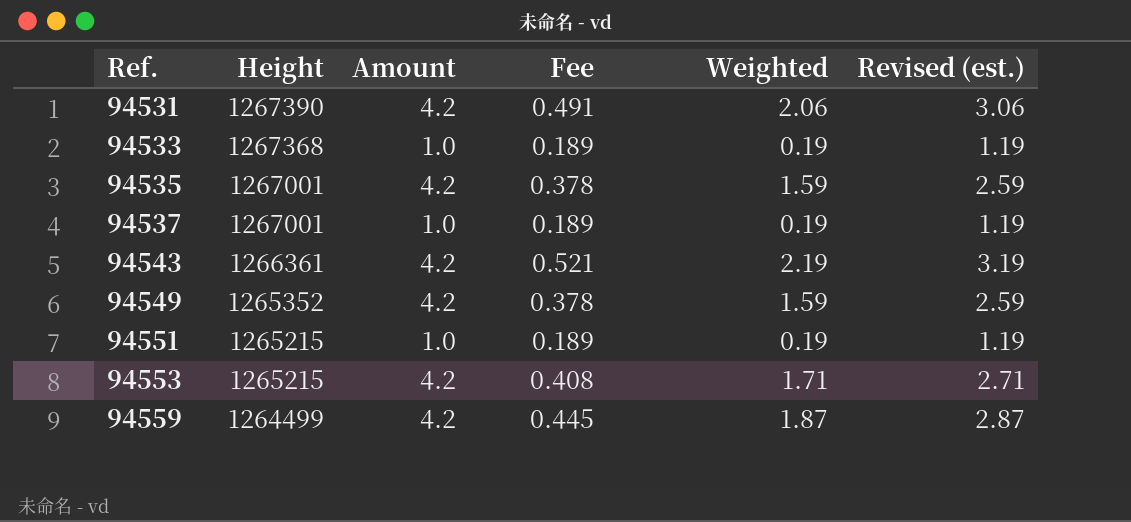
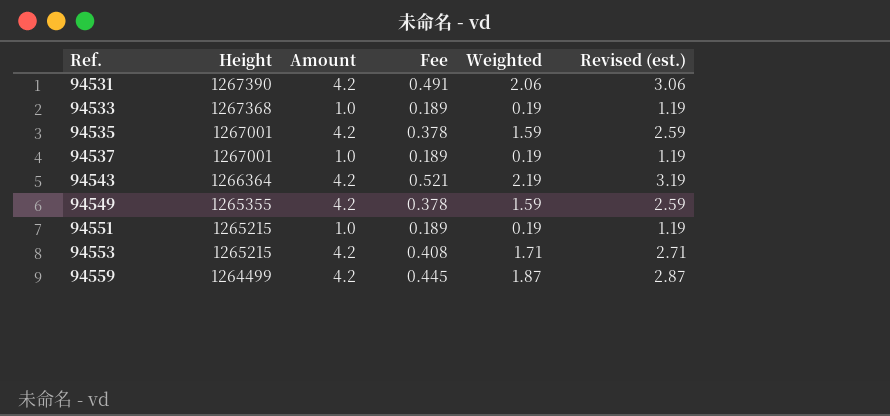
94543 | Height: 1266361 -> 1266364
94549 | Height: 1265352 -> 1265355

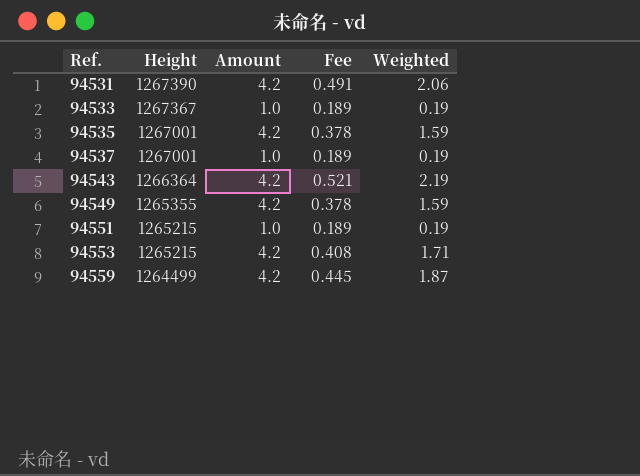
column Revised (est.) | formula: [Weighted] + 1 -> none
94533 | Height: 1267368 -> 1267367

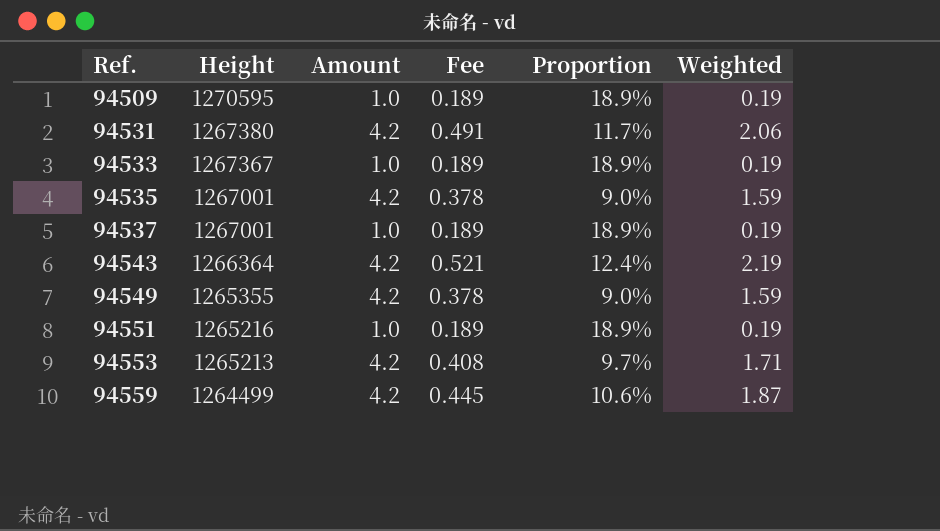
column Proportion | formula: none -> [Fee] / [Amount]
row 94509: none -> 1270595 | 1.0 | 0.189 | 18.9% | 0.19
94531 | Height: 1267390 -> 1267380
94551 | Height: 1265215 -> 1265216
94553 | Height: 1265215 -> 1265213

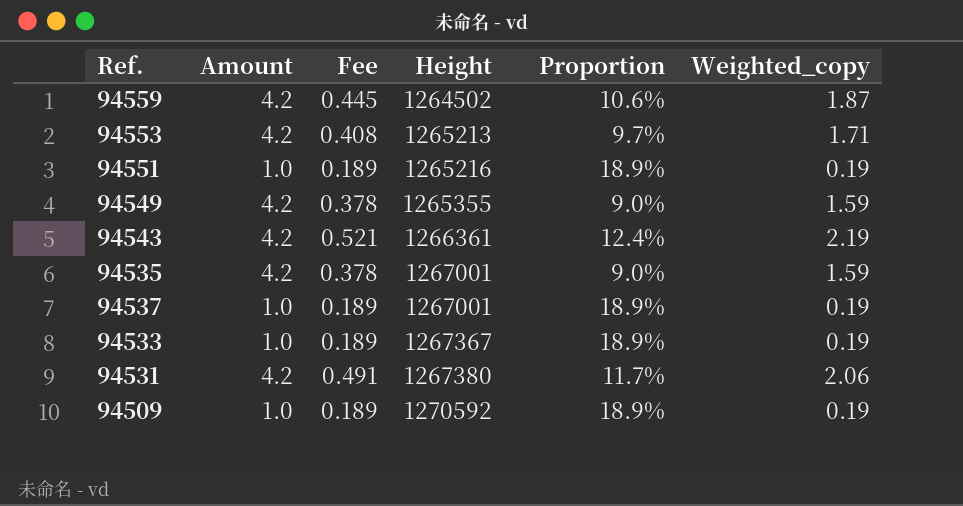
row order: Ref. ascending -> Height ascending
column Height | position: 2 -> 4
column name: Weighted -> Weighted_copy
94559 | Height: 1264499 -> 1264502
94543 | Height: 1266364 -> 1266361
94509 | Height: 1270595 -> 1270592

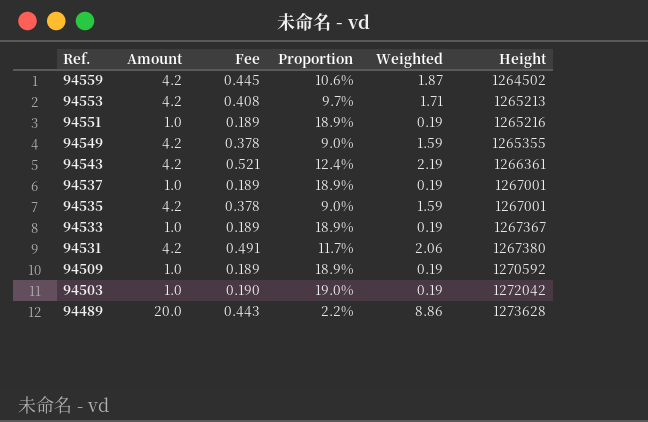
row order: Height ascending -> Ref. descending
column name: Weighted_copy -> Weighted
column Height | position: 4 -> 6
row 94503: none -> 1.0 | 0.190 | 19.0% | 0.19 | 1272042
row 94489: none -> 20.0 | 0.443 | 2.2% | 8.86 | 1273628

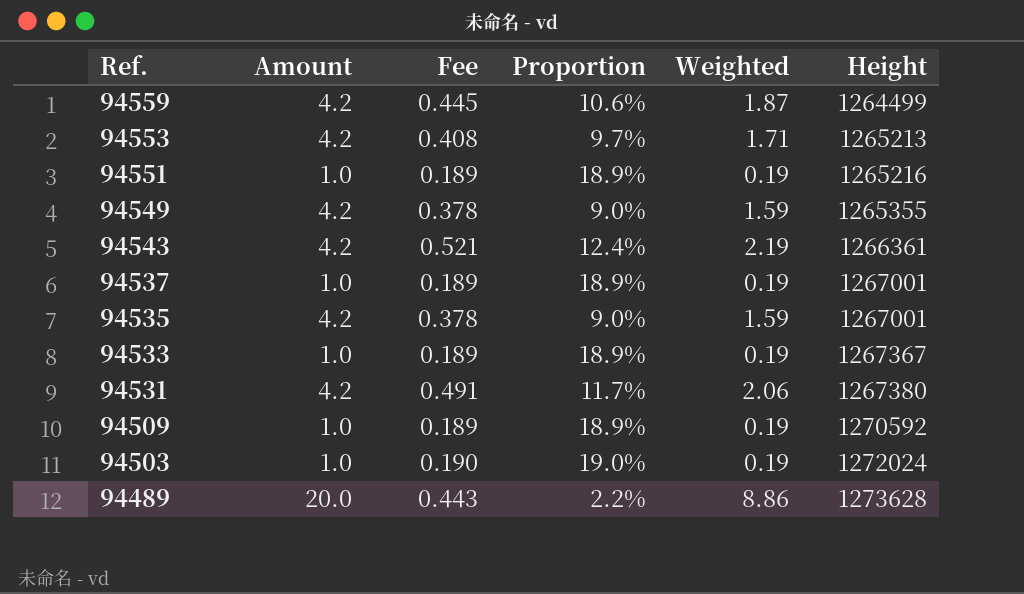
94559 | Height: 1264502 -> 1264499
94503 | Height: 1272042 -> 1272024

